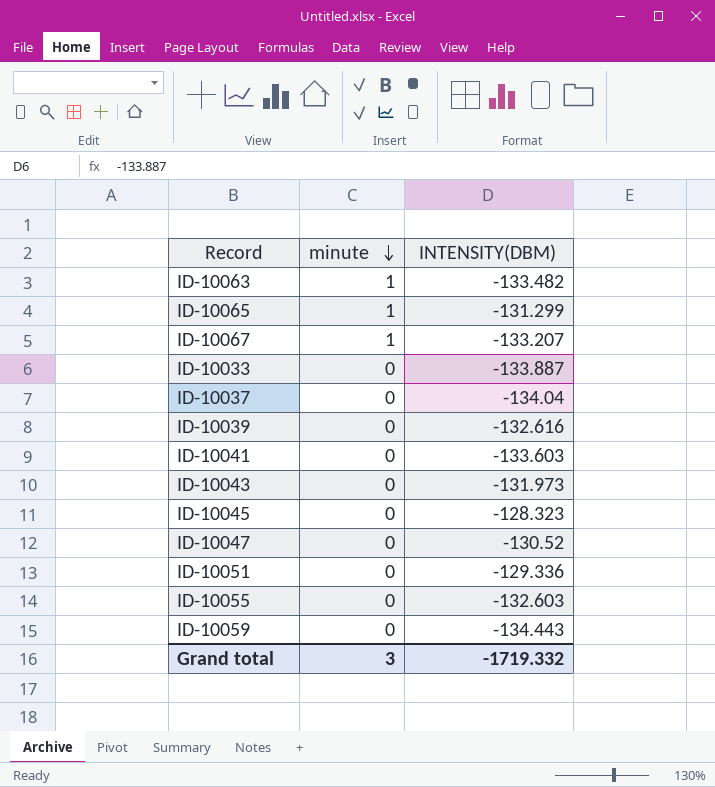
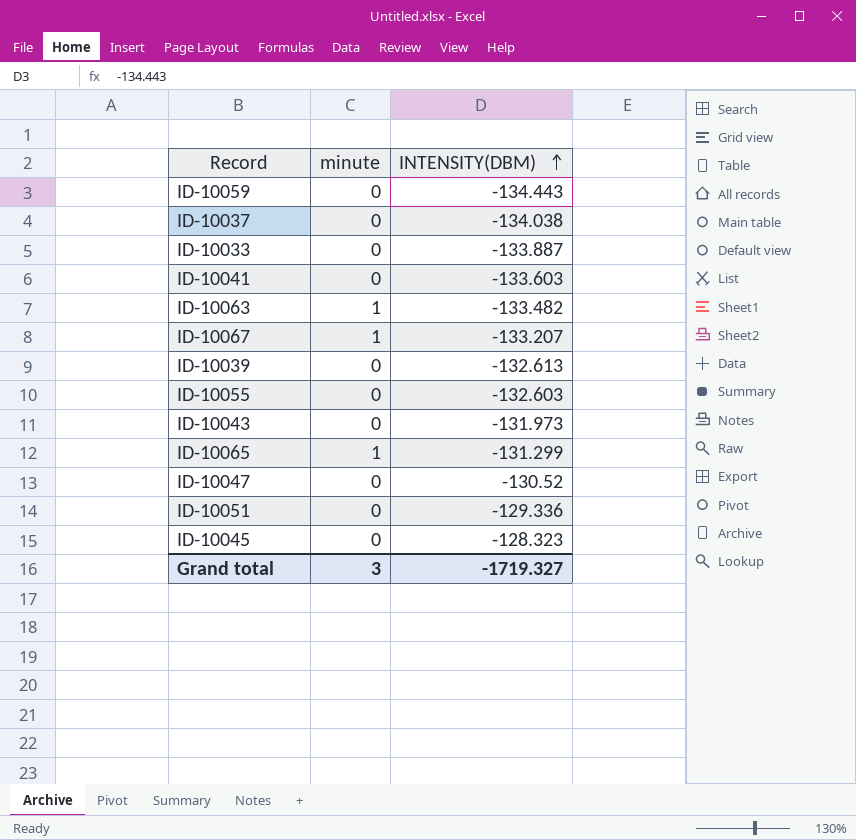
row order: minute descending -> INTENSITY(DBM) ascending
ID-10037 | INTENSITY(DBM): -134.04 -> -134.038
ID-10039 | INTENSITY(DBM): -132.616 -> -132.613
Grand total | INTENSITY(DBM): -1719.332 -> -1719.327

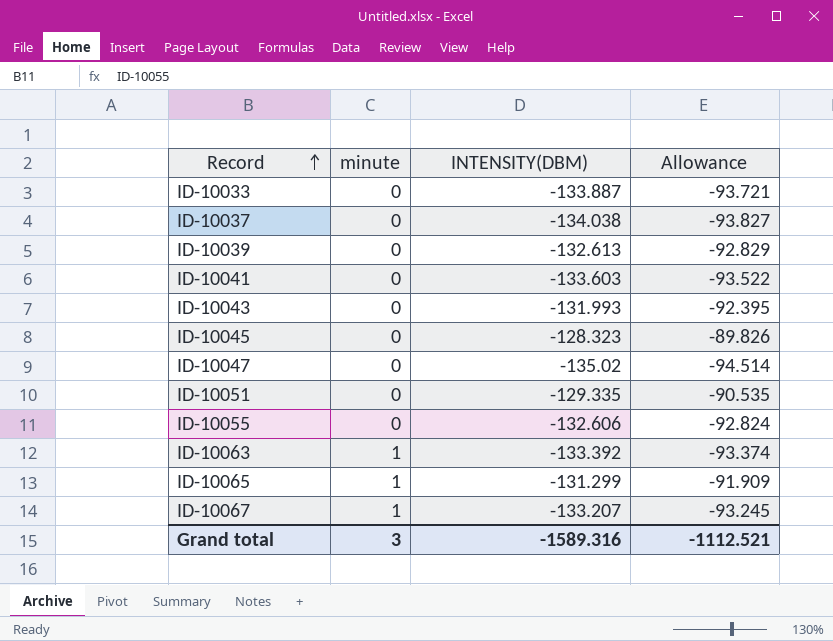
row order: INTENSITY(DBM) ascending -> Record ascending
column Allowance | formula: none -> [INTENSITY(DBM)] * 0.7
row ID-10059: 0 | -134.443 -> none
ID-10043 | INTENSITY(DBM): -131.973 -> -131.993
ID-10047 | INTENSITY(DBM): -130.52 -> -135.02
ID-10051 | INTENSITY(DBM): -129.336 -> -129.335
ID-10055 | INTENSITY(DBM): -132.603 -> -132.606
ID-10063 | INTENSITY(DBM): -133.482 -> -133.392
Grand total | INTENSITY(DBM): -1719.327 -> -1589.316

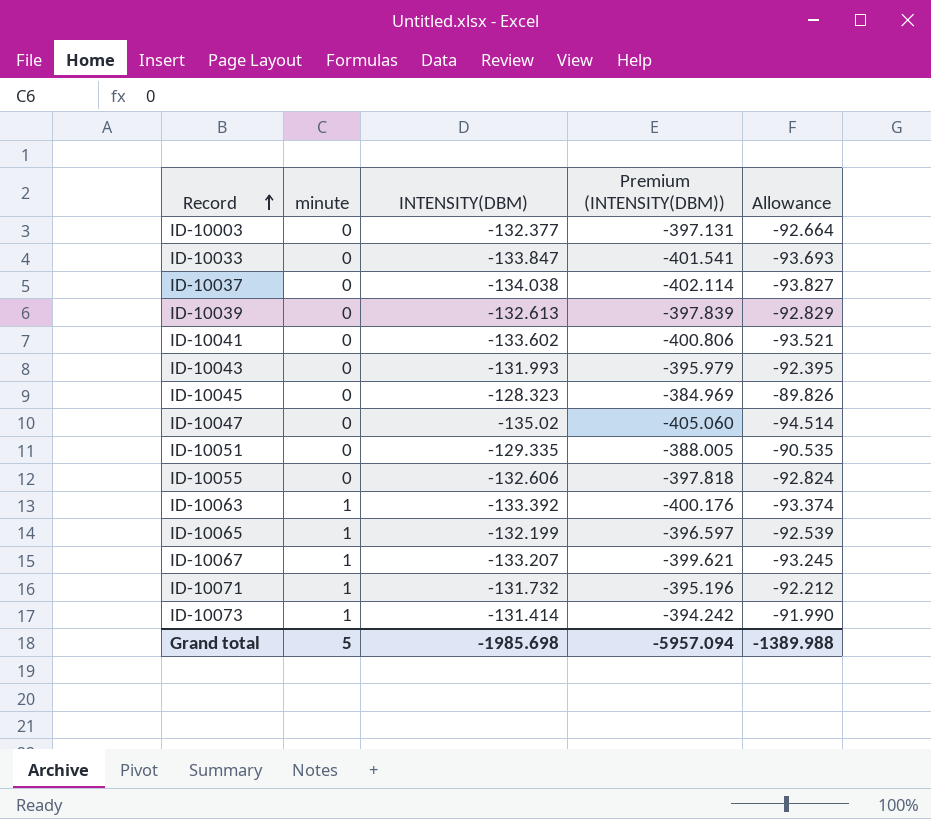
column Premium (INTENSITY(DBM)) | formula: none -> [INTENSITY(DBM)] * 3
row ID-10003: none -> 0 | -132.377 | -397.131 | -92.664
ID-10033 | INTENSITY(DBM): -133.887 -> -133.847
ID-10033 | Allowance: -93.721 -> -93.693
ID-10041 | INTENSITY(DBM): -133.603 -> -133.602
ID-10041 | Allowance: -93.522 -> -93.521
ID-10065 | INTENSITY(DBM): -131.299 -> -132.199
ID-10065 | Allowance: -91.909 -> -92.539
row ID-10071: none -> 1 | -131.732 | -395.196 | -92.212
row ID-10073: none -> 1 | -131.414 | -394.242 | -91.990
Grand total | minute: 3 -> 5
Grand total | INTENSITY(DBM): -1589.316 -> -1985.698
Grand total | Allowance: -1112.521 -> -1389.988

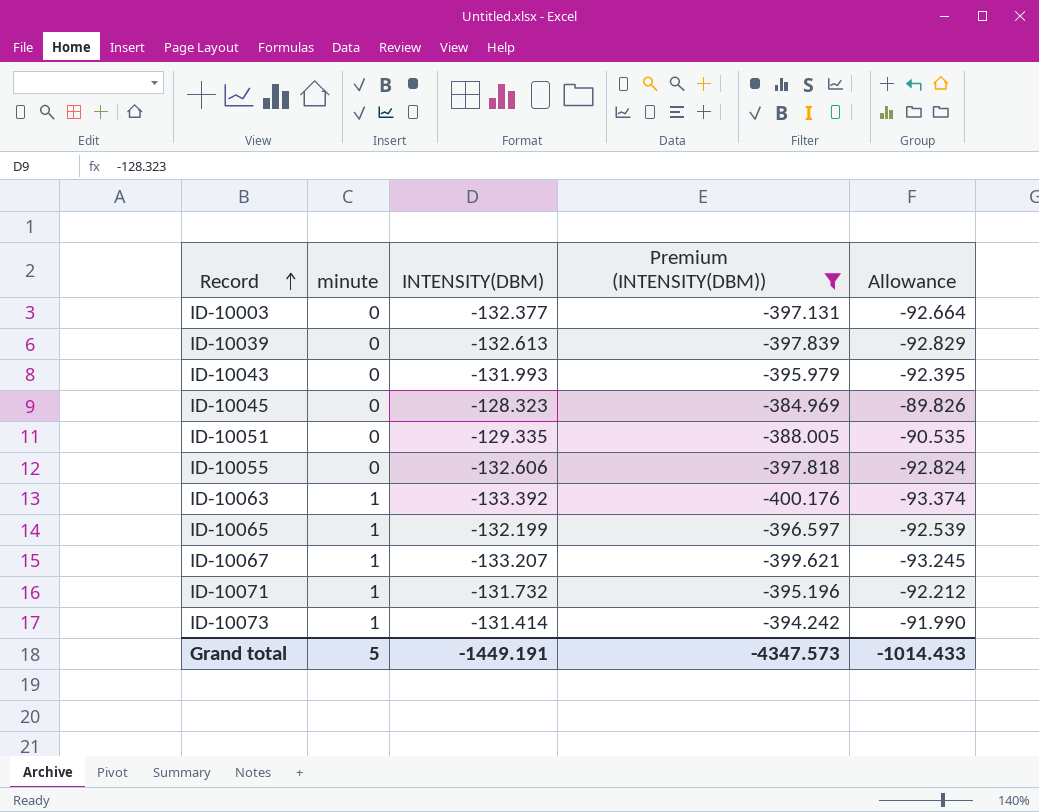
filter: none -> Premium (INTENSITY(DBM)) >= -400.176
Grand total | INTENSITY(DBM): -1985.698 -> -1449.191
Grand total | Premium (INTENSITY(DBM)): -5957.094 -> -4347.573
Grand total | Allowance: -1389.988 -> -1014.433

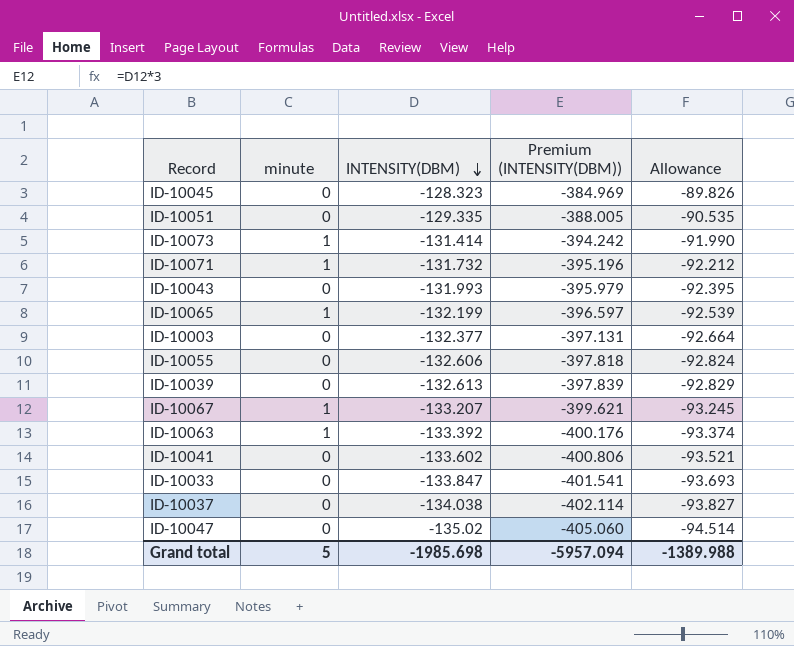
filter: Premium (INTENSITY(DBM)) >= -400.176 -> none
row order: Record ascending -> INTENSITY(DBM) descending
Grand total | INTENSITY(DBM): -1449.191 -> -1985.698
Grand total | Premium (INTENSITY(DBM)): -4347.573 -> -5957.094
Grand total | Allowance: -1014.433 -> -1389.988

